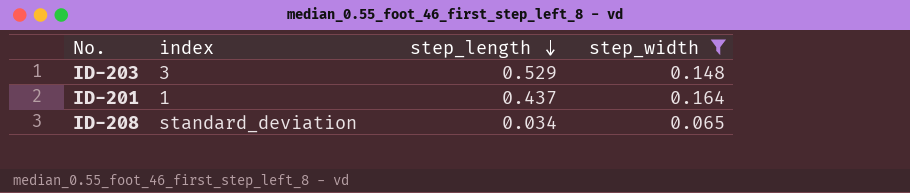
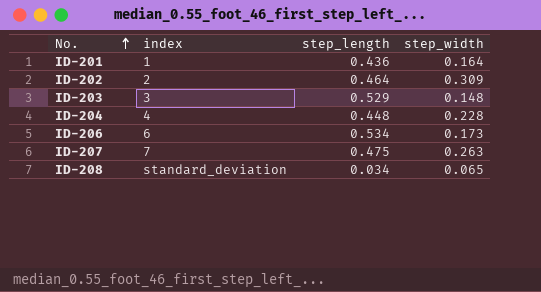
filter: step_width <= 0.164 -> none
row order: step_length descending -> No. ascending
ID-201 | step_length: 0.437 -> 0.436

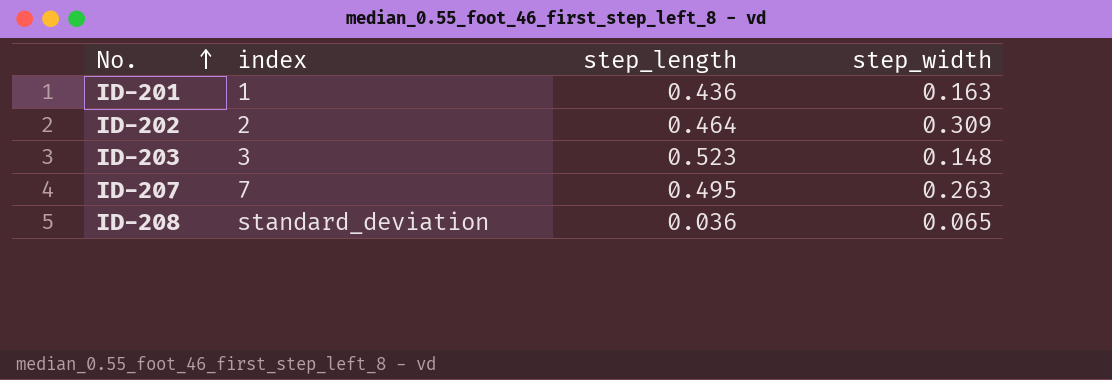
row ID-204: 4 | 0.448 | 0.228 -> none
row ID-206: 6 | 0.534 | 0.173 -> none
ID-201 | step_width: 0.164 -> 0.163
ID-203 | step_length: 0.529 -> 0.523
ID-207 | step_length: 0.475 -> 0.495
ID-208 | step_length: 0.034 -> 0.036

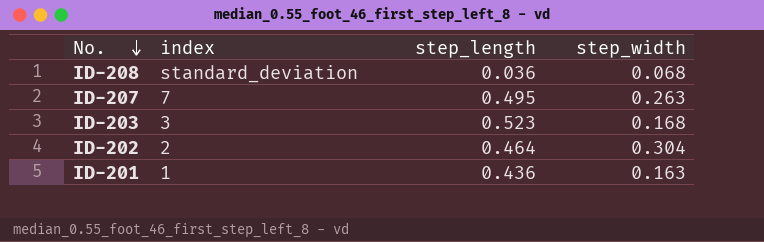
row order: No. ascending -> No. descending
ID-208 | step_width: 0.065 -> 0.068
ID-203 | step_width: 0.148 -> 0.168
ID-202 | step_width: 0.309 -> 0.304

